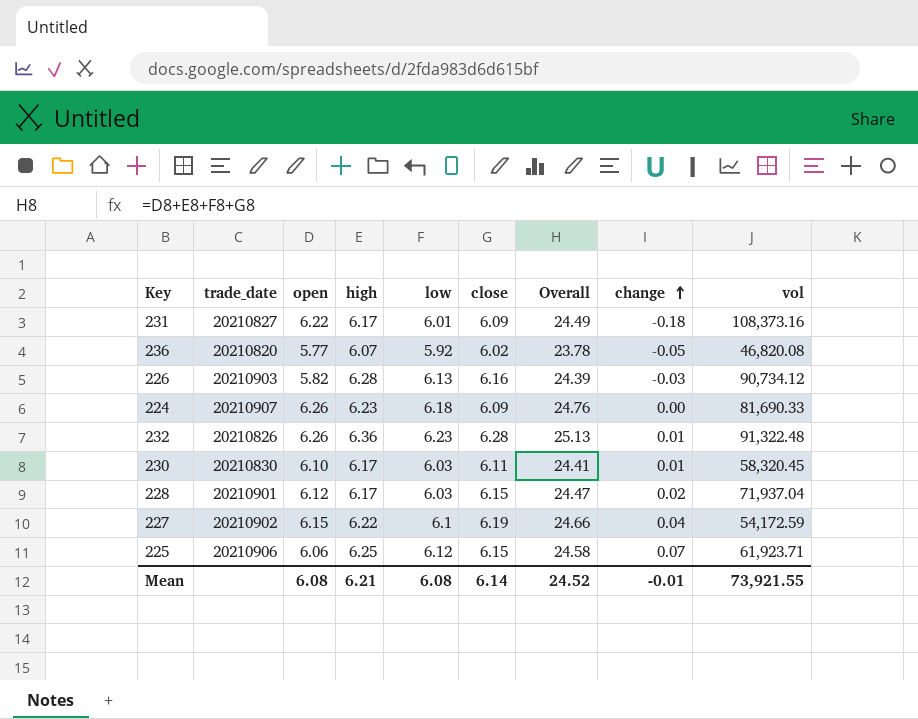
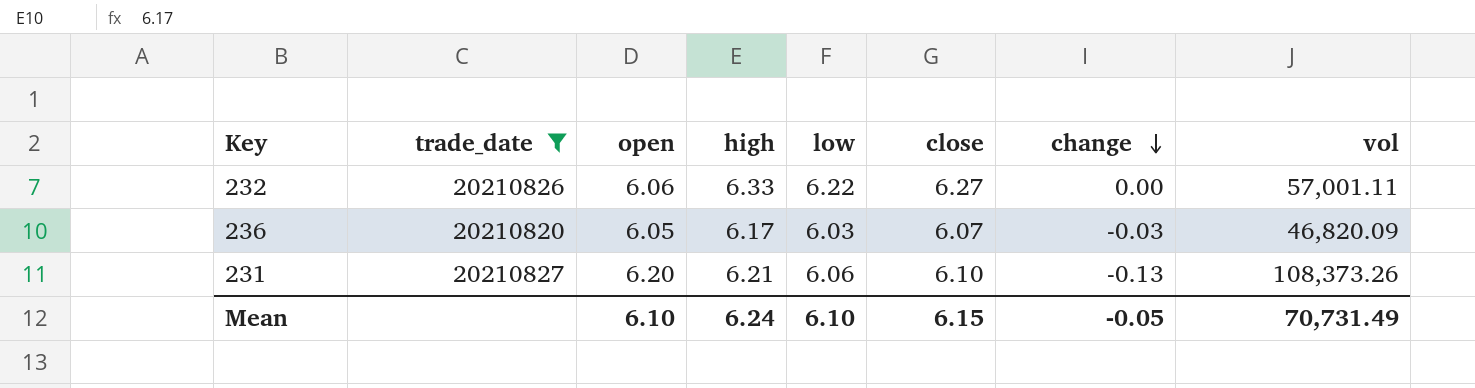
filter: none -> trade_date <= 20210827
row order: change ascending -> change descending
column Overall | formula: [open] + [high] + [low] + [close] -> none
232 | open: 6.26 -> 6.06
232 | high: 6.36 -> 6.33
232 | low: 6.23 -> 6.22
232 | close: 6.28 -> 6.27
232 | change: 0.01 -> 0.00
232 | vol: 91,322.48 -> 57,001.11
236 | open: 5.77 -> 6.05
236 | high: 6.07 -> 6.17
236 | low: 5.92 -> 6.03
236 | close: 6.02 -> 6.07
236 | change: -0.05 -> -0.03
236 | vol: 46,820.08 -> 46,820.09
231 | open: 6.22 -> 6.20
231 | high: 6.17 -> 6.21
231 | low: 6.01 -> 6.06
231 | close: 6.09 -> 6.10
231 | change: -0.18 -> -0.13
231 | vol: 108,373.16 -> 108,373.26
Mean | open: 6.08 -> 6.10
Mean | high: 6.21 -> 6.24
Mean | low: 6.08 -> 6.10
Mean | close: 6.14 -> 6.15
Mean | change: -0.01 -> -0.05
Mean | vol: 73,921.55 -> 70,731.49

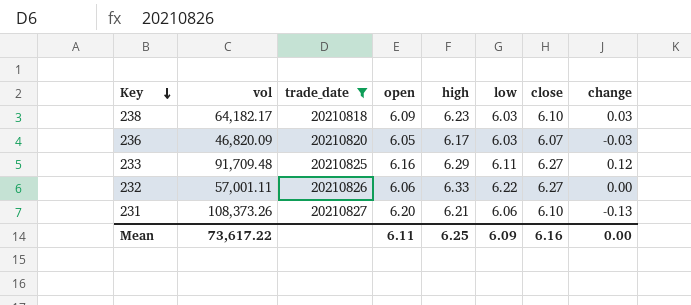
row order: change descending -> Key descending
column vol | position: 8 -> 2
row 238: none -> 64,182.17 | 20210818 | 6.09 | 6.23 | 6.03 | 6.10 | 0.03
row 233: none -> 91,709.48 | 20210825 | 6.16 | 6.29 | 6.11 | 6.27 | 0.12
Mean | vol: 70,731.49 -> 73,617.22
Mean | open: 6.10 -> 6.11
Mean | high: 6.24 -> 6.25
Mean | low: 6.10 -> 6.09
Mean | close: 6.15 -> 6.16
Mean | change: -0.05 -> 0.00

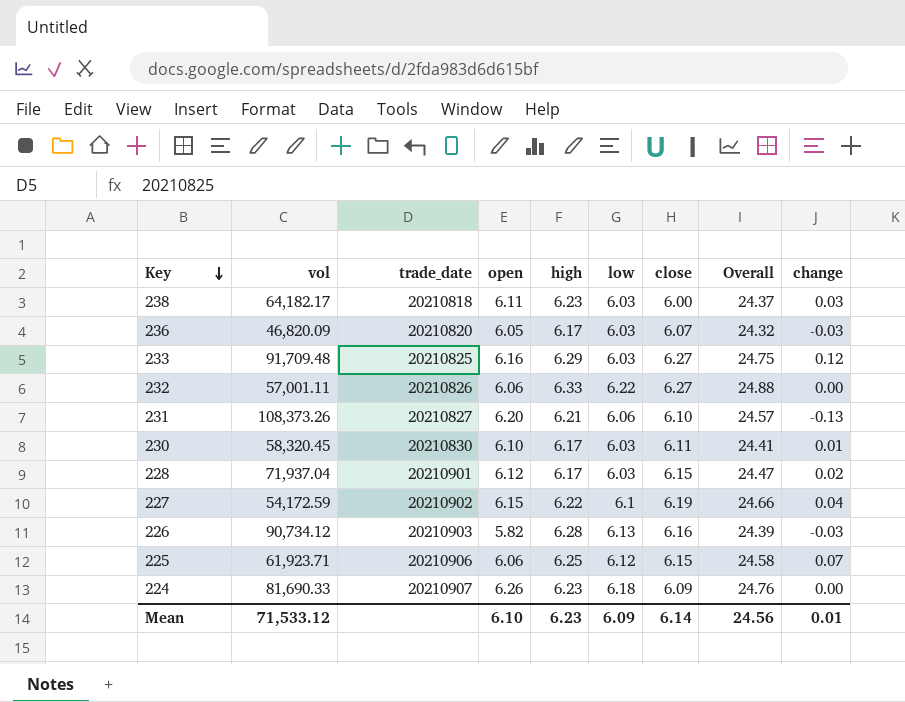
filter: trade_date <= 20210827 -> none
column Overall | formula: none -> [open] + [high] + [low] + [close]
238 | open: 6.09 -> 6.11
238 | close: 6.10 -> 6.00
233 | low: 6.11 -> 6.03
Mean | vol: 73,617.22 -> 71,533.12
Mean | open: 6.11 -> 6.10
Mean | high: 6.25 -> 6.23
Mean | close: 6.16 -> 6.14
Mean | change: 0.00 -> 0.01

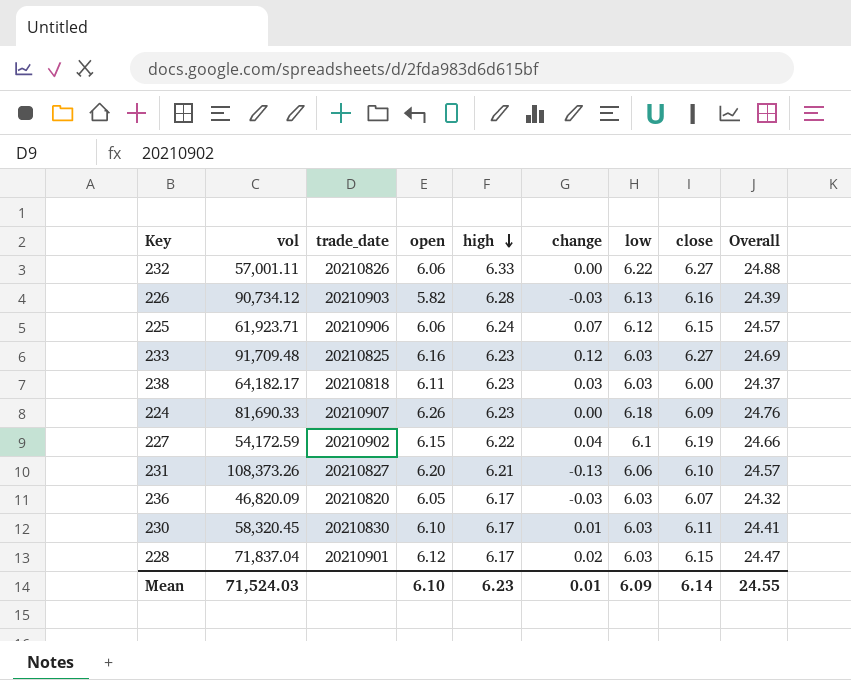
row order: Key descending -> high descending
column change | position: 9 -> 6
225 | high: 6.25 -> 6.24
225 | Overall: 24.58 -> 24.57
233 | high: 6.29 -> 6.23
233 | Overall: 24.75 -> 24.69
228 | vol: 71,937.04 -> 71,837.04
Mean | vol: 71,533.12 -> 71,524.03
Mean | Overall: 24.56 -> 24.55

